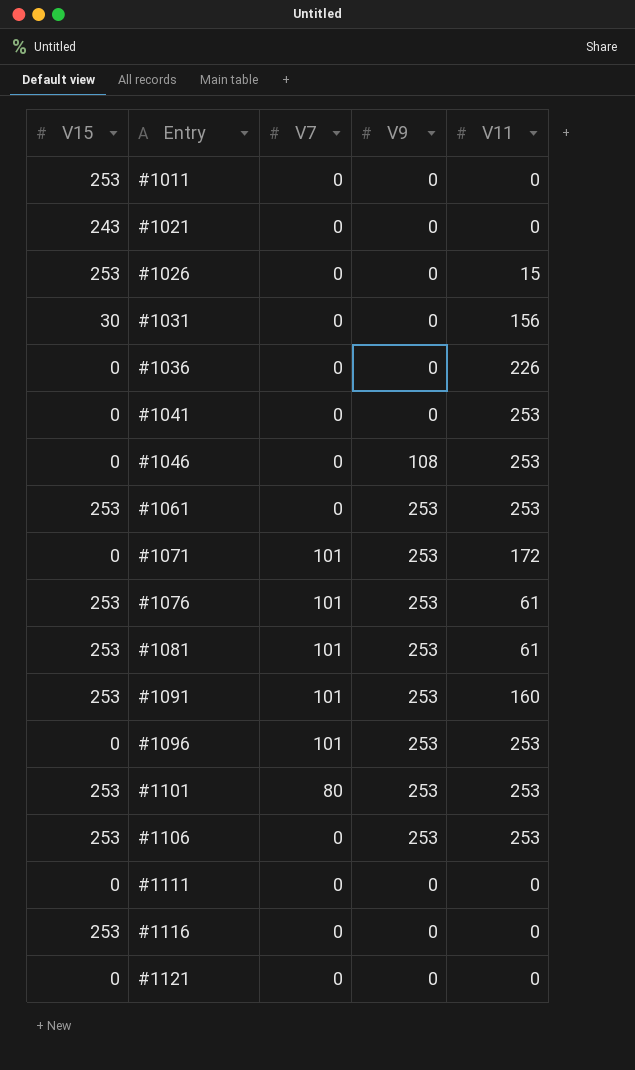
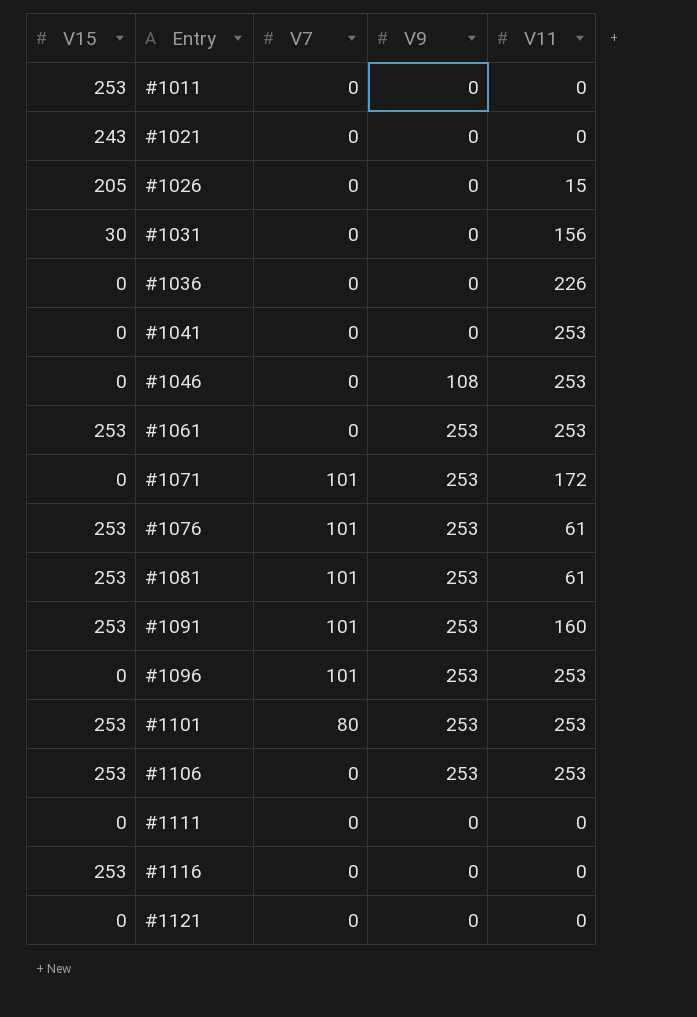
#1026 | V15: 253 -> 205

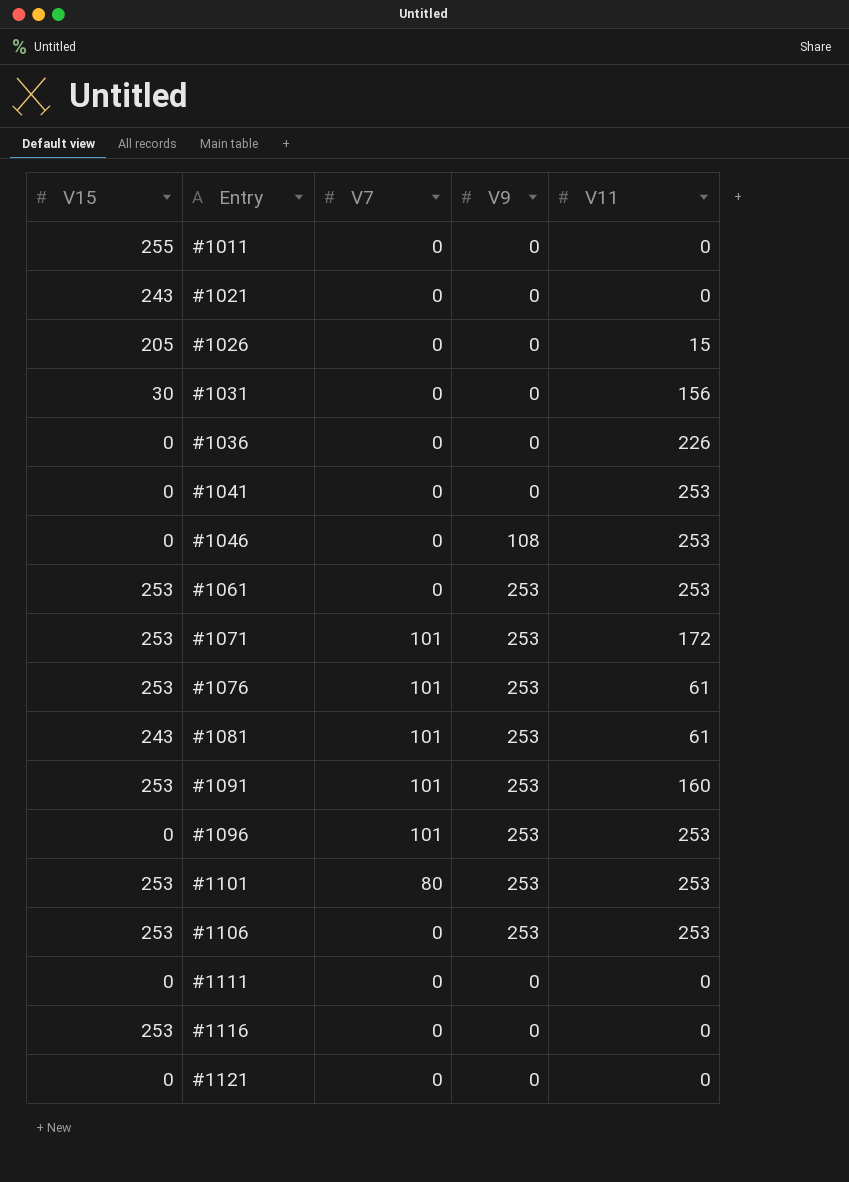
#1011 | V15: 253 -> 255
#1071 | V15: 0 -> 253
#1081 | V15: 253 -> 243

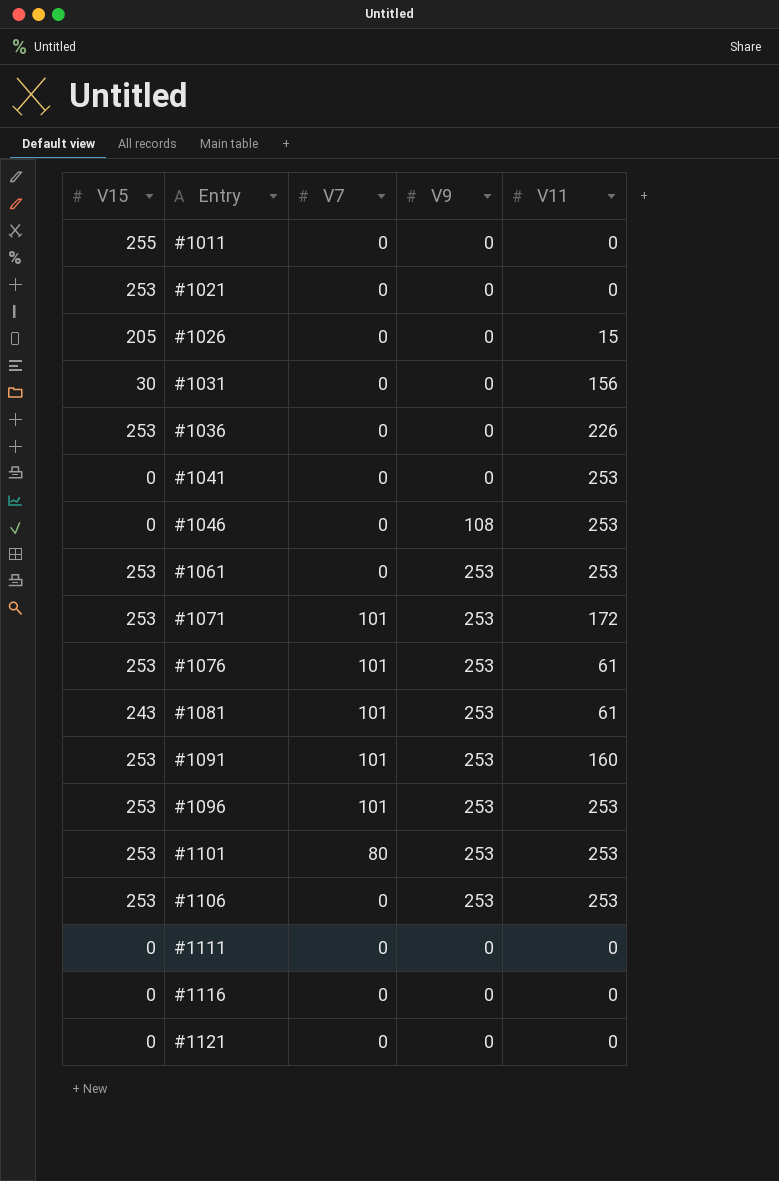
#1021 | V15: 243 -> 253
#1036 | V15: 0 -> 253
#1096 | V15: 0 -> 253
#1116 | V15: 253 -> 0

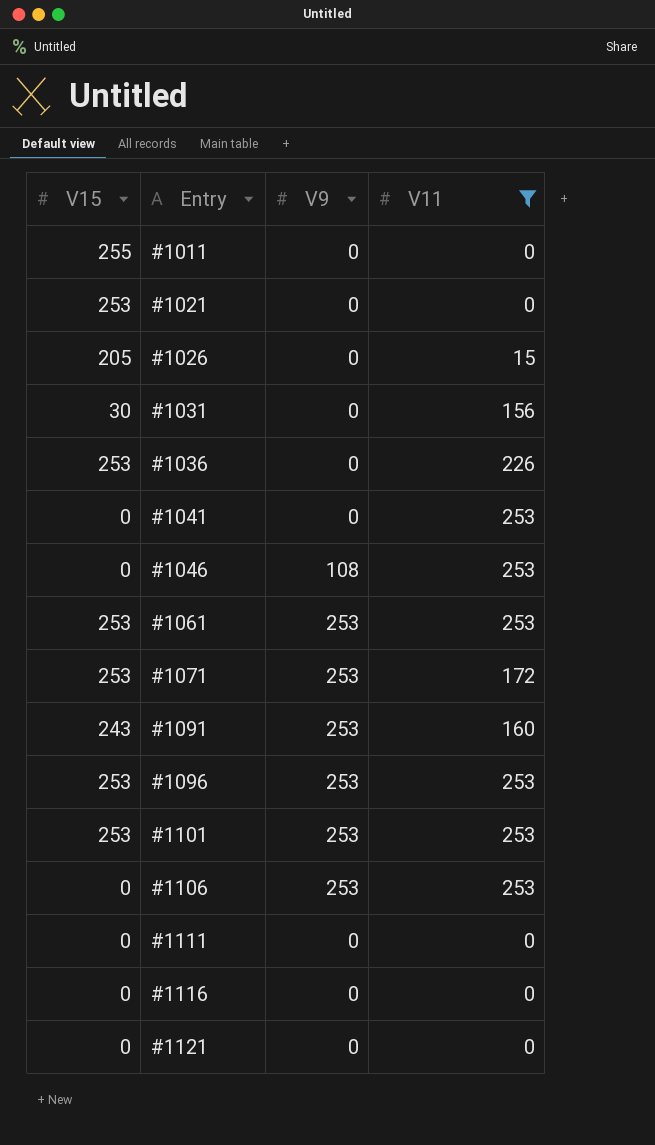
filter: none -> V11 != 61
column V7 | position: 3 -> none
#1091 | V15: 253 -> 243
#1106 | V15: 253 -> 0

